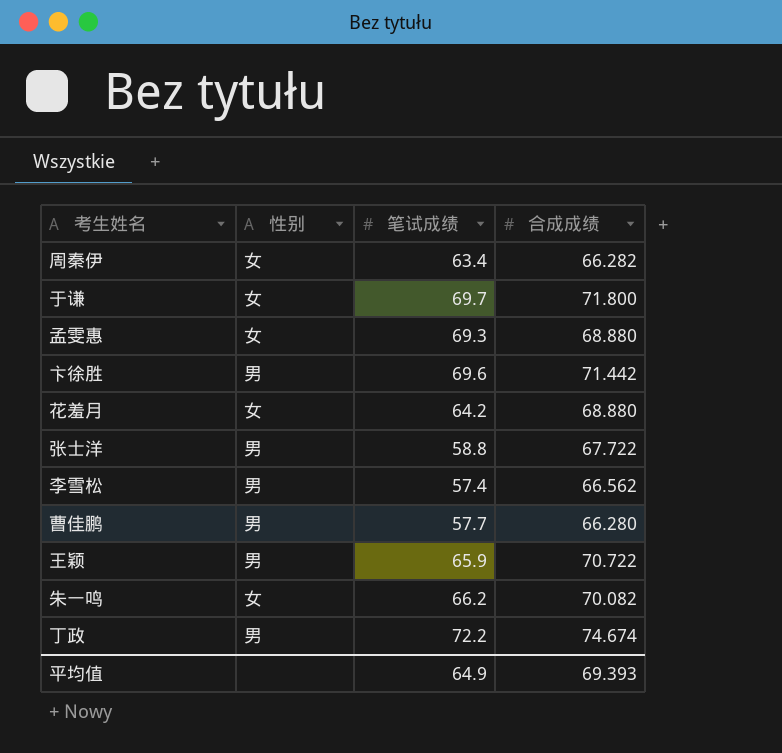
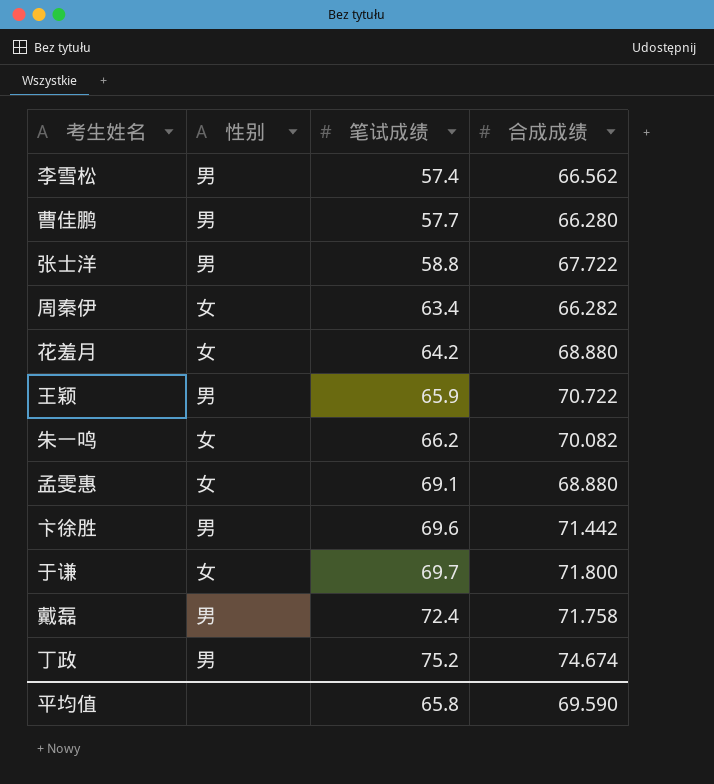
row order: none -> 笔试成绩 ascending
孟雯惠 | 笔试成绩: 69.3 -> 69.1
row 戴磊: none -> 男 | 72.4 | 71.758
丁政 | 笔试成绩: 72.2 -> 75.2
平均值 | 笔试成绩: 64.9 -> 65.8
平均值 | 合成成绩: 69.393 -> 69.590

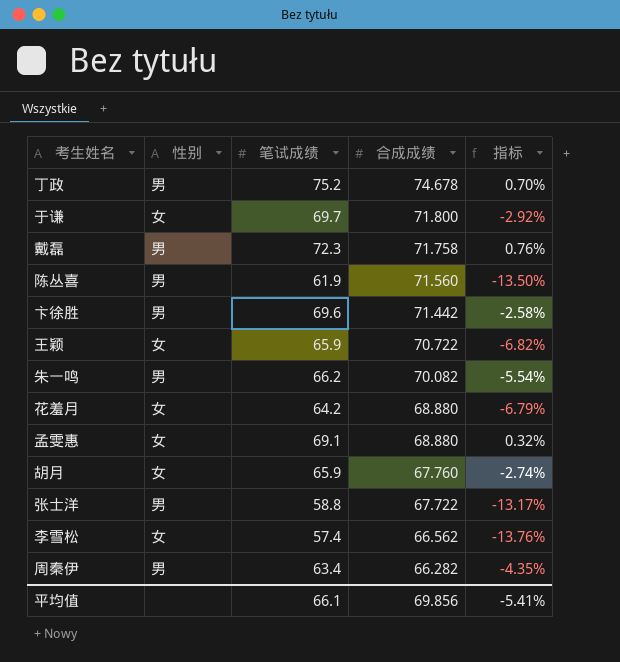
row order: 笔试成绩 ascending -> 合成成绩 descending
column 指标 | formula: none -> ([笔试成绩] - [合成成绩]) / [合成成绩]
row 曹佳鹏: 男 | 57.7 | 66.280 -> none
丁政 | 合成成绩: 74.674 -> 74.678
戴磊 | 笔试成绩: 72.4 -> 72.3
row 陈丛喜: none -> 男 | 61.9 | 71.560 | -13.50%
王颖 | 性别: 男 -> 女
朱一鸣 | 性别: 女 -> 男
row 胡月: none -> 女 | 65.9 | 67.760 | -2.74%
李雪松 | 性别: 男 -> 女
周秦伊 | 性别: 女 -> 男
平均值 | 笔试成绩: 65.8 -> 66.1
平均值 | 合成成绩: 69.590 -> 69.856

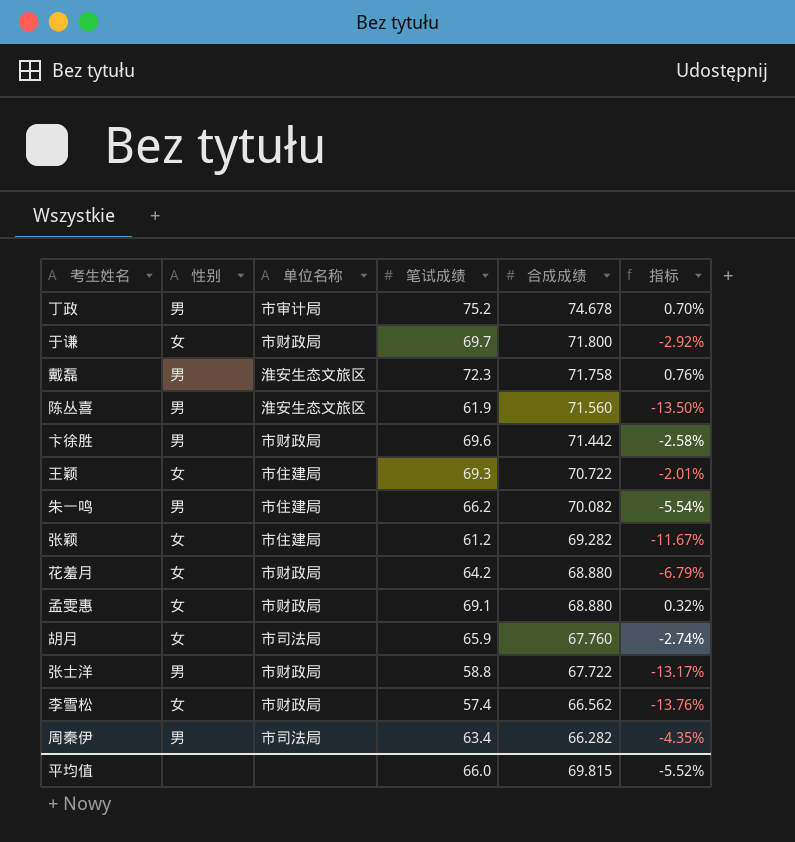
column 单位名称 | position: none -> 3
王颖 | 笔试成绩: 65.9 -> 69.3
王颖 | 指标: -6.82% -> -2.01%
row 张颖: none -> 女 | 市住建局 | 61.2 | 69.282 | -11.67%
平均值 | 笔试成绩: 66.1 -> 66.0
平均值 | 合成成绩: 69.856 -> 69.815
平均值 | 指标: -5.41% -> -5.52%

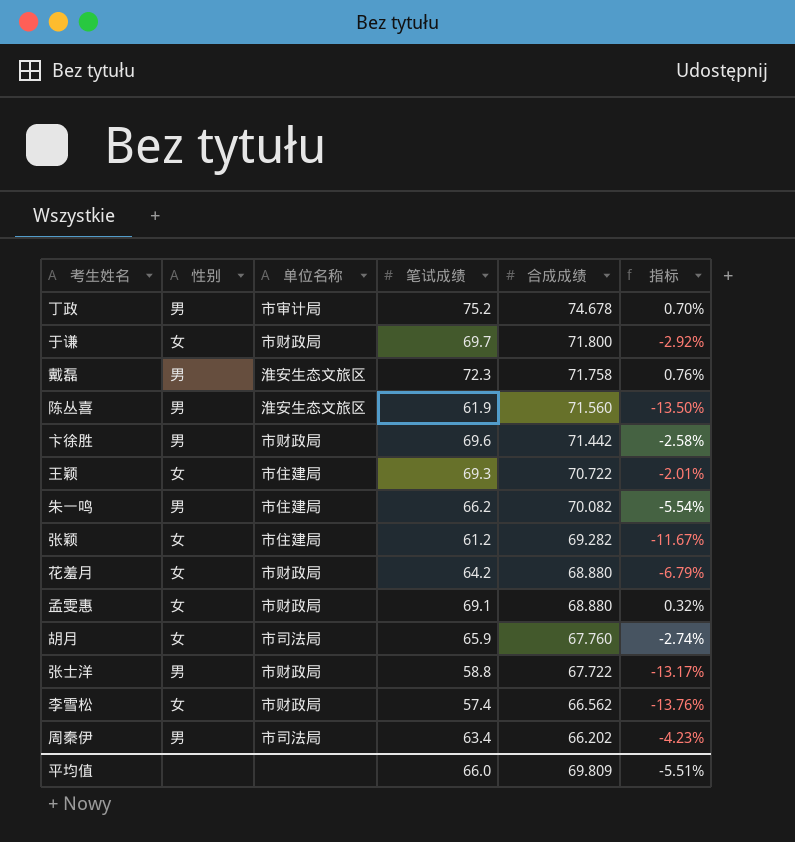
周秦伊 | 合成成绩: 66.282 -> 66.202
周秦伊 | 指标: -4.35% -> -4.23%
平均值 | 合成成绩: 69.815 -> 69.809
平均值 | 指标: -5.52% -> -5.51%

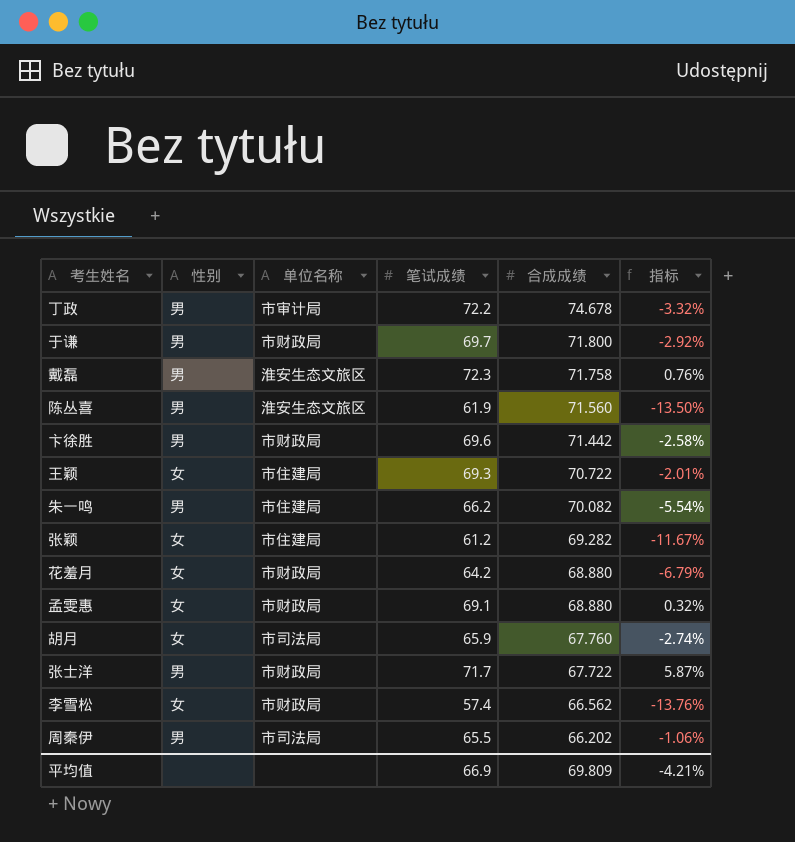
丁政 | 笔试成绩: 75.2 -> 72.2
丁政 | 指标: 0.70% -> -3.32%
于谦 | 性别: 女 -> 男
张士洋 | 笔试成绩: 58.8 -> 71.7
张士洋 | 指标: -13.17% -> 5.87%
周秦伊 | 笔试成绩: 63.4 -> 65.5
周秦伊 | 指标: -4.23% -> -1.06%
平均值 | 笔试成绩: 66.0 -> 66.9
平均值 | 指标: -5.51% -> -4.21%

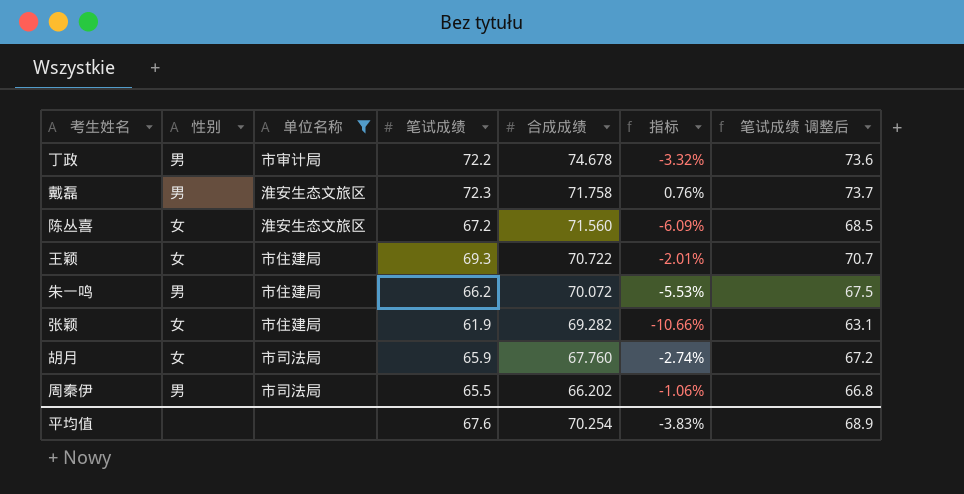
filter: none -> 单位名称 != 市财政局
column 笔试成绩 调整后 | formula: none -> [笔试成绩] * 1.02
陈丛喜 | 性别: 男 -> 女
陈丛喜 | 笔试成绩: 61.9 -> 67.2
陈丛喜 | 指标: -13.50% -> -6.09%
朱一鸣 | 合成成绩: 70.082 -> 70.072
朱一鸣 | 指标: -5.54% -> -5.53%
张颖 | 笔试成绩: 61.2 -> 61.9
张颖 | 指标: -11.67% -> -10.66%
平均值 | 笔试成绩: 66.9 -> 67.6
平均值 | 合成成绩: 69.809 -> 70.254
平均值 | 指标: -4.21% -> -3.83%

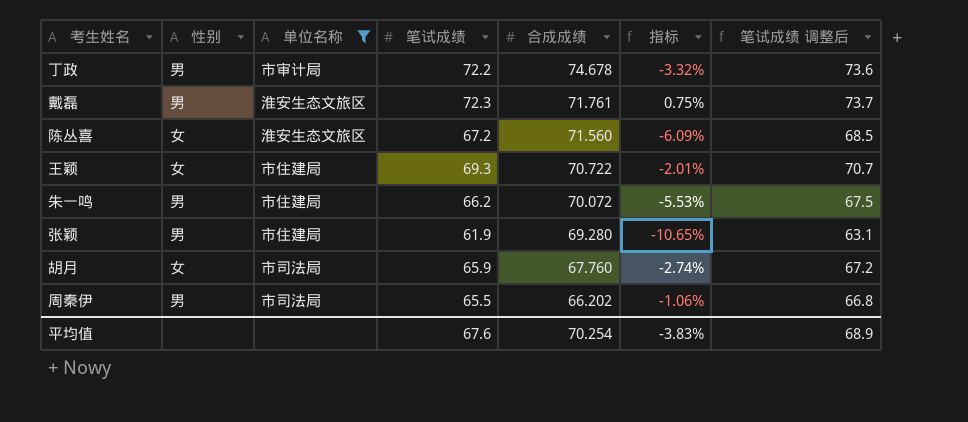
戴磊 | 合成成绩: 71.758 -> 71.761
戴磊 | 指标: 0.76% -> 0.75%
张颖 | 性别: 女 -> 男
张颖 | 合成成绩: 69.282 -> 69.280
张颖 | 指标: -10.66% -> -10.65%

